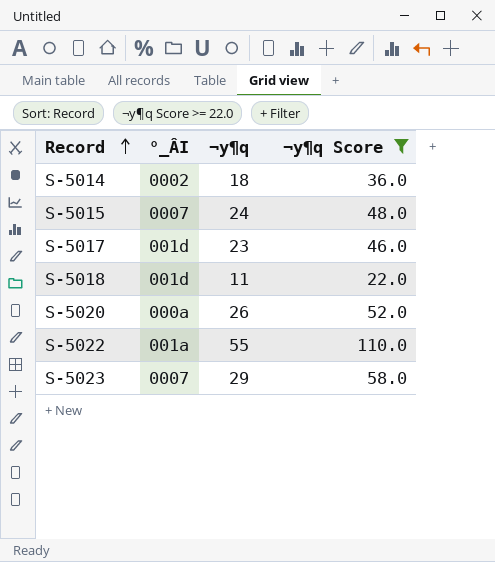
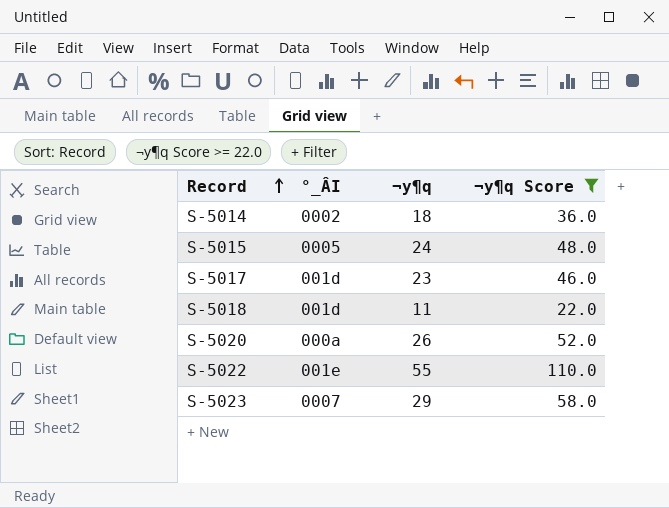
S-5015 | °_ÂI: 0007 -> 0005
S-5022 | °_ÂI: 001a -> 001e

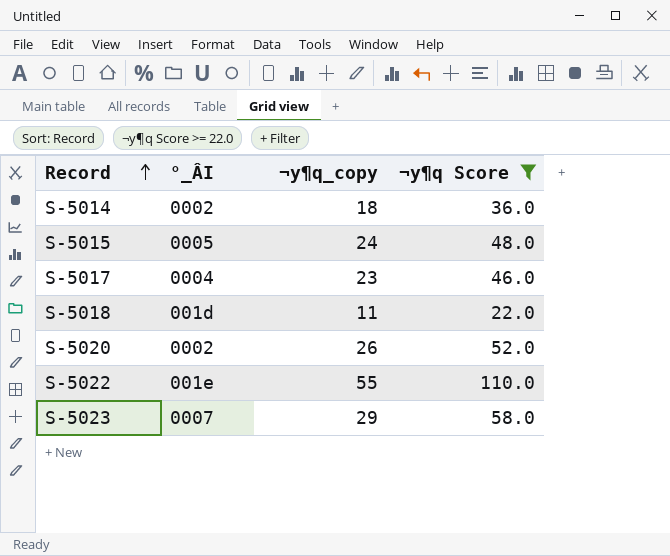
column name: ¬y¶q -> ¬y¶q_copy
S-5017 | °_ÂI: 001d -> 0004
S-5020 | °_ÂI: 000a -> 0002

